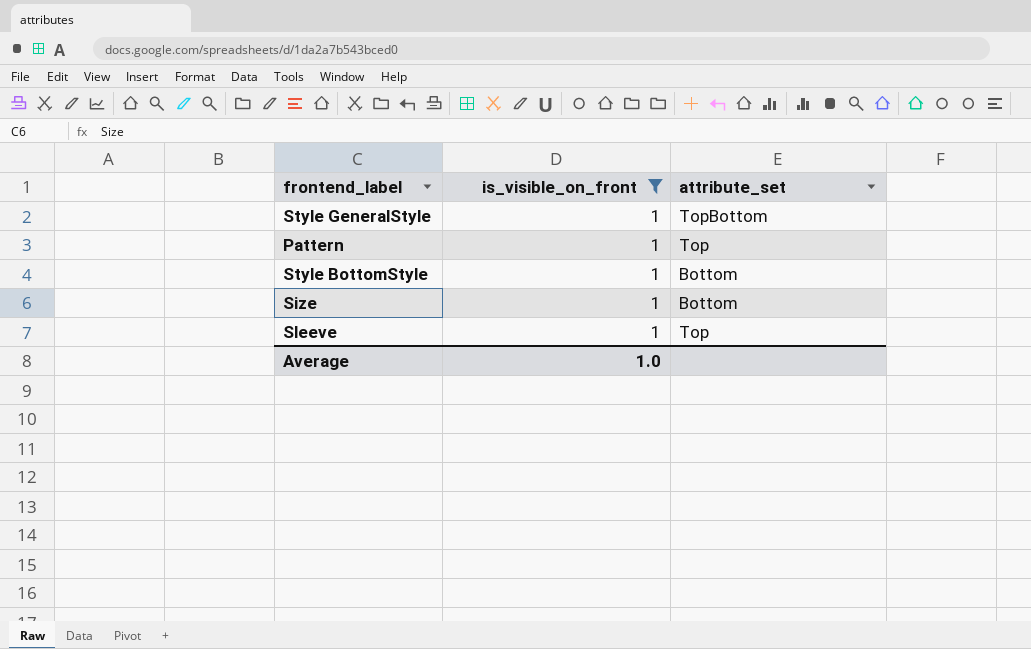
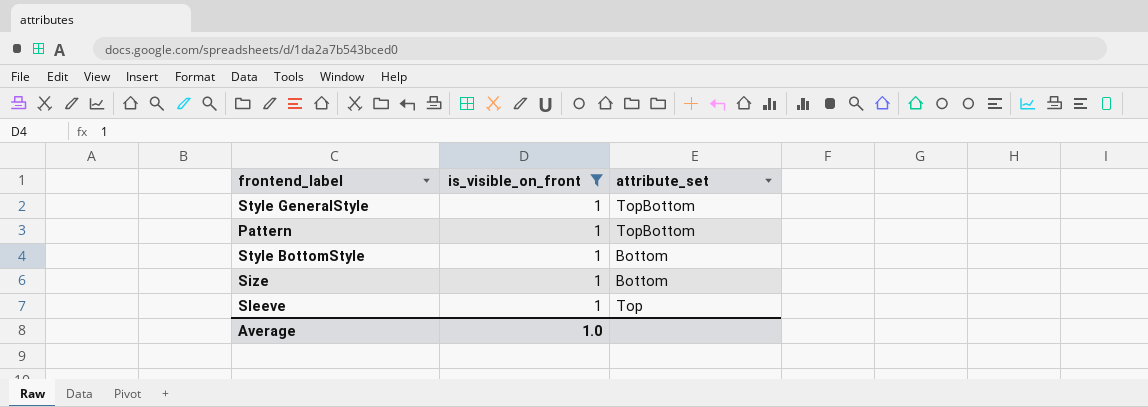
Pattern | attribute_set: Top -> TopBottom

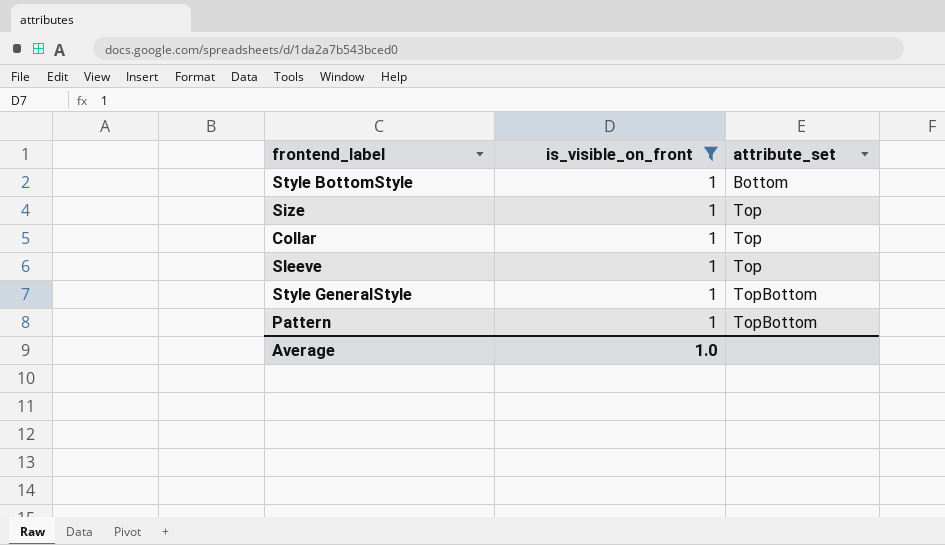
row order: none -> attribute_set ascending
Size | attribute_set: Bottom -> Top
row Collar: none -> 1 | Top

